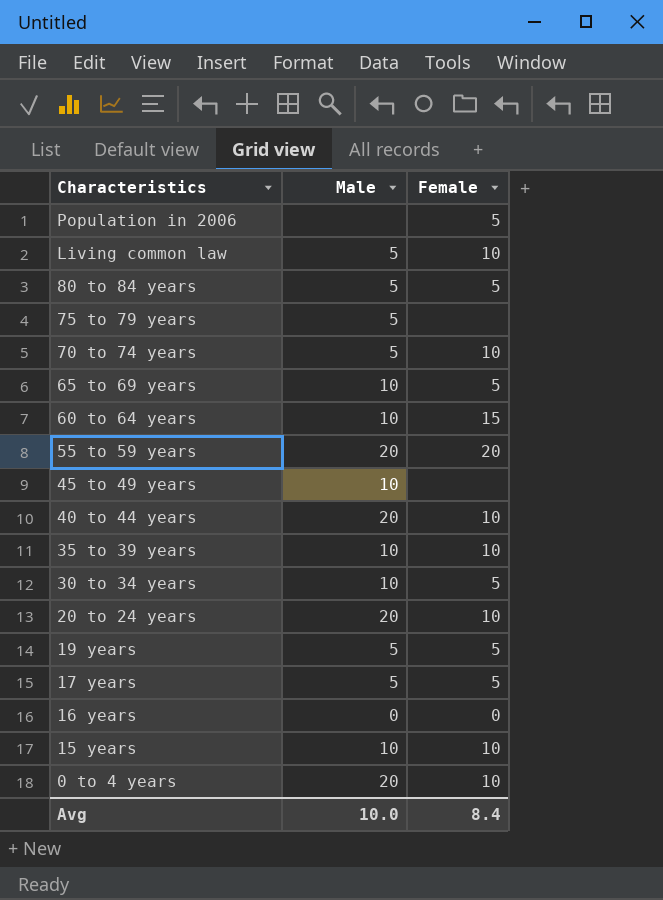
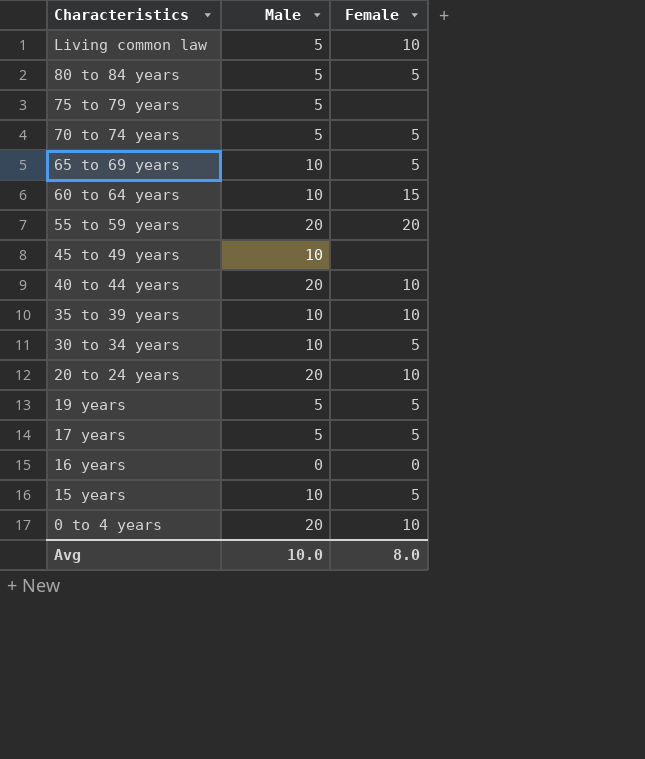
row Population in 2006: none | 5 -> none
70 to 74 years | Female: 10 -> 5
15 years | Female: 10 -> 5
Avg | Female: 8.4 -> 8.0

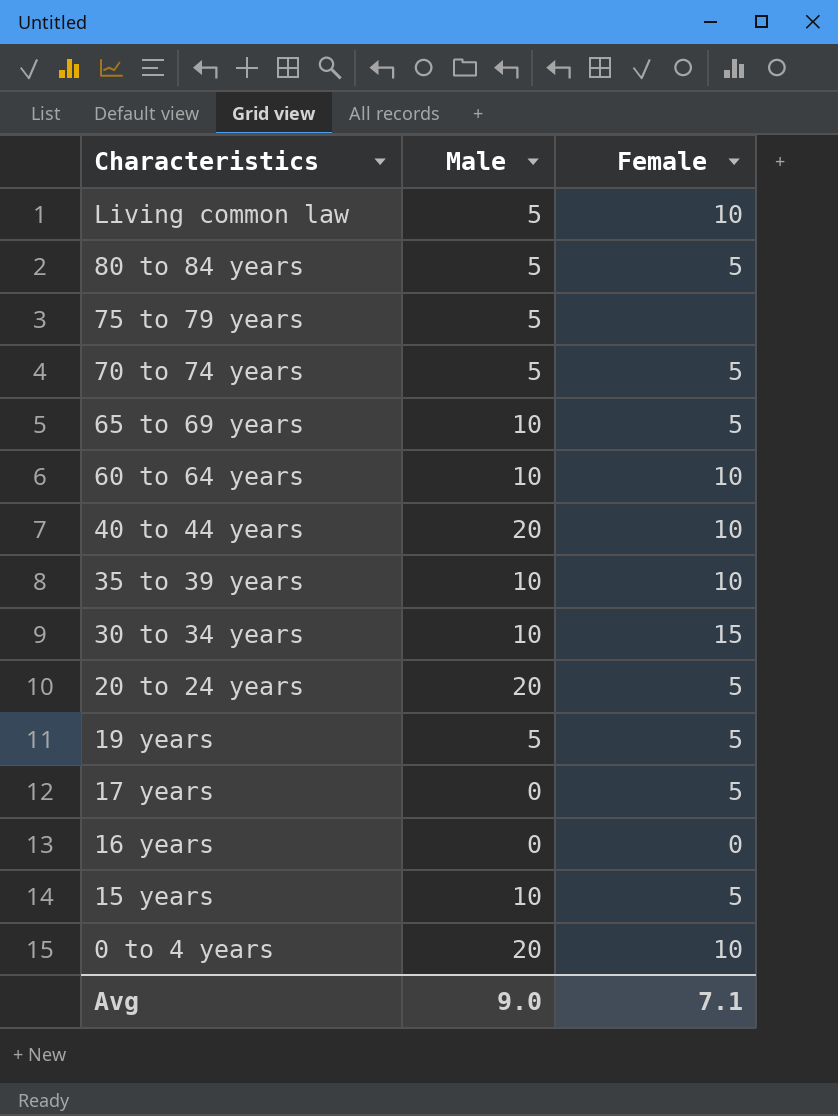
row 55 to 59 years: 20 | 20 -> none
row 45 to 49 years: 10 | none -> none
60 to 64 years | Female: 15 -> 10
30 to 34 years | Female: 5 -> 15
20 to 24 years | Female: 10 -> 5
17 years | Male: 5 -> 0
Avg | Male: 10.0 -> 9.0
Avg | Female: 8.0 -> 7.1

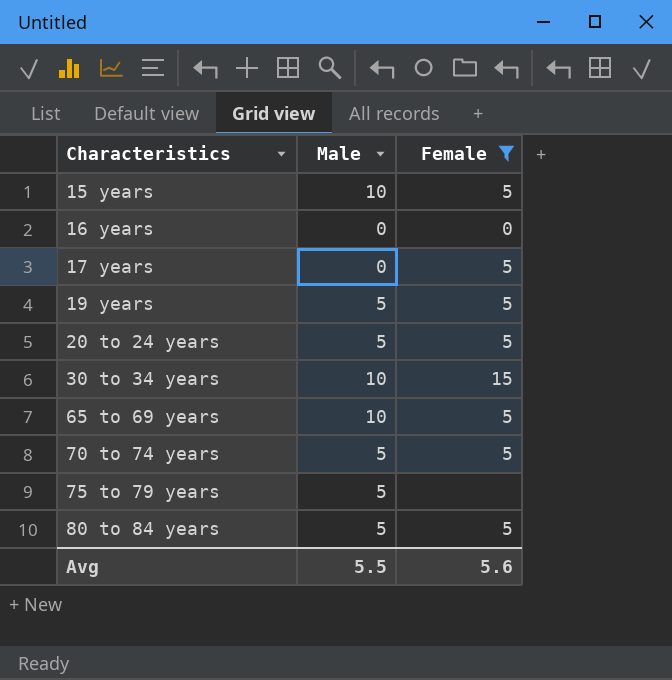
filter: none -> Female != 10
row order: Characteristics descending -> Characteristics ascending
20 to 24 years | Male: 20 -> 5
Avg | Male: 9.0 -> 5.5
Avg | Female: 7.1 -> 5.6

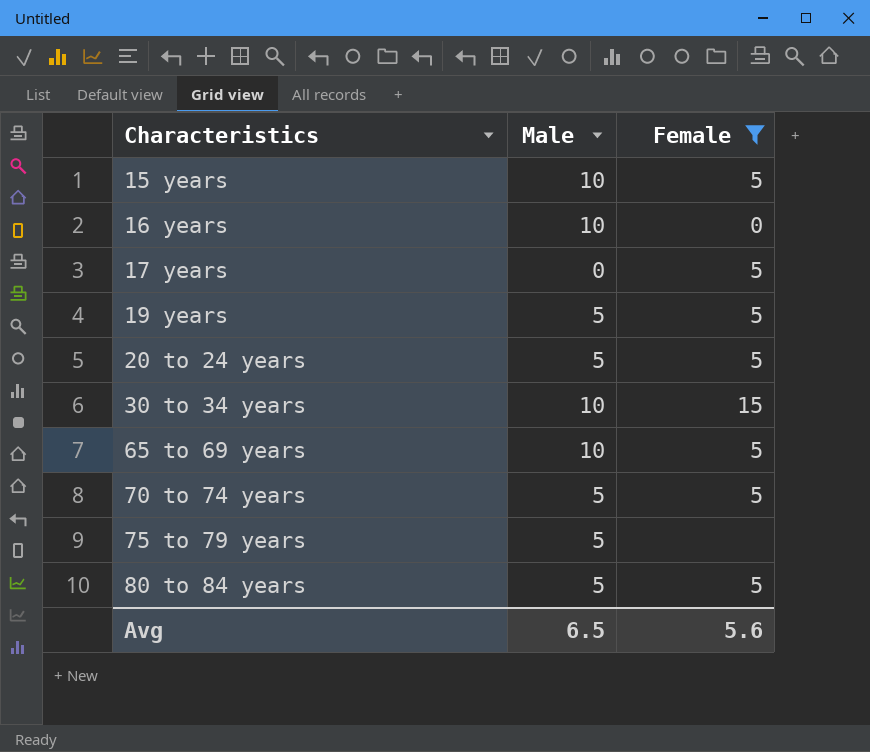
16 years | Male: 0 -> 10
Avg | Male: 5.5 -> 6.5

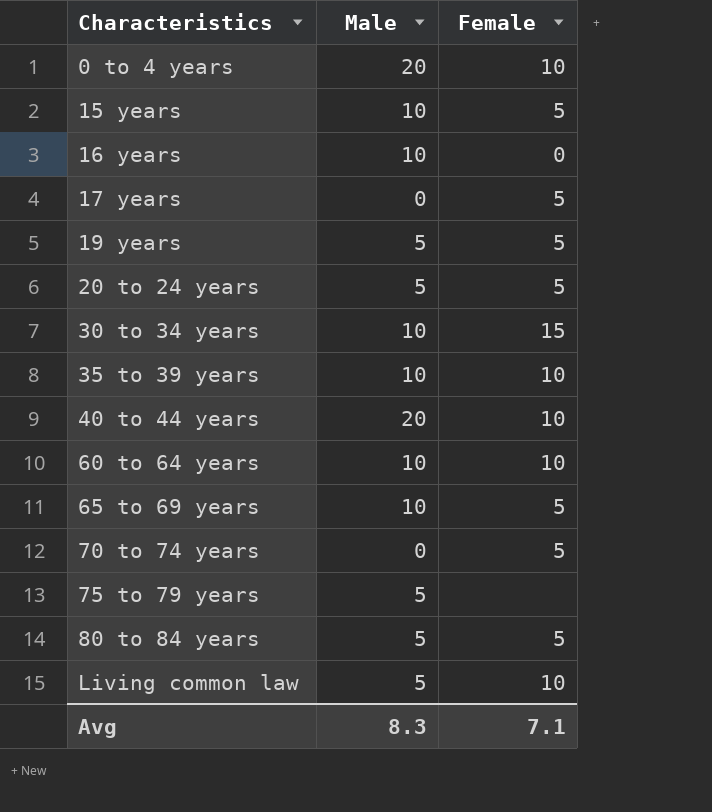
filter: Female != 10 -> none
70 to 74 years | Male: 5 -> 0
Avg | Male: 6.5 -> 8.3
Avg | Female: 5.6 -> 7.1

